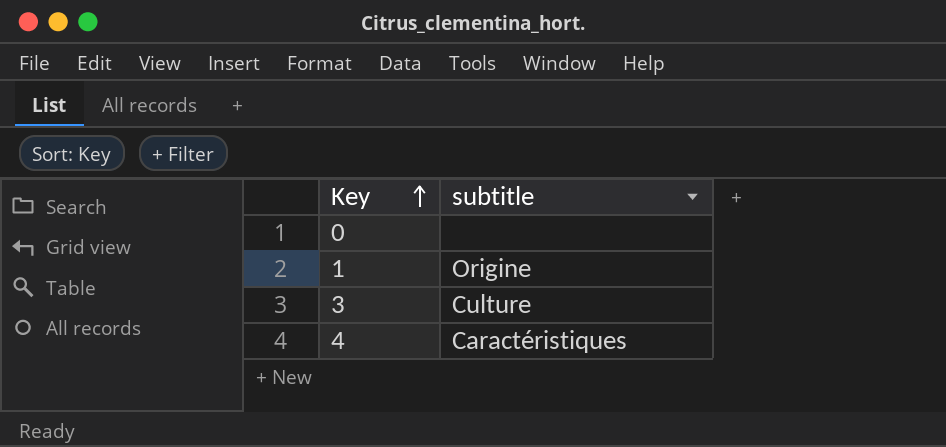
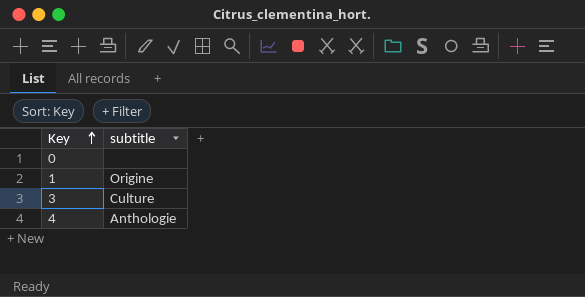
4 | subtitle: Caractéristiques -> Anthologie

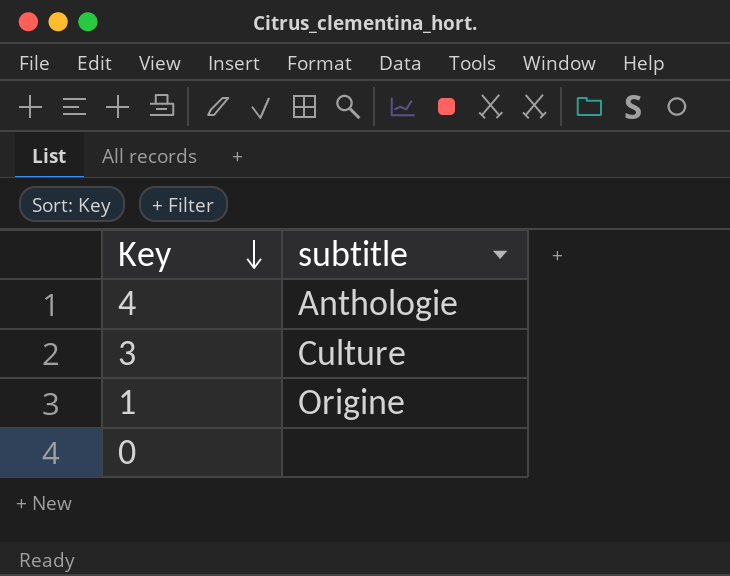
row order: Key ascending -> Key descending

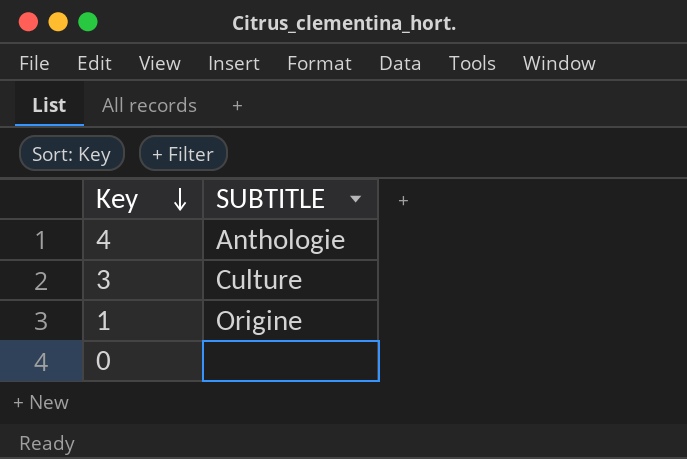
column name: subtitle -> SUBTITLE

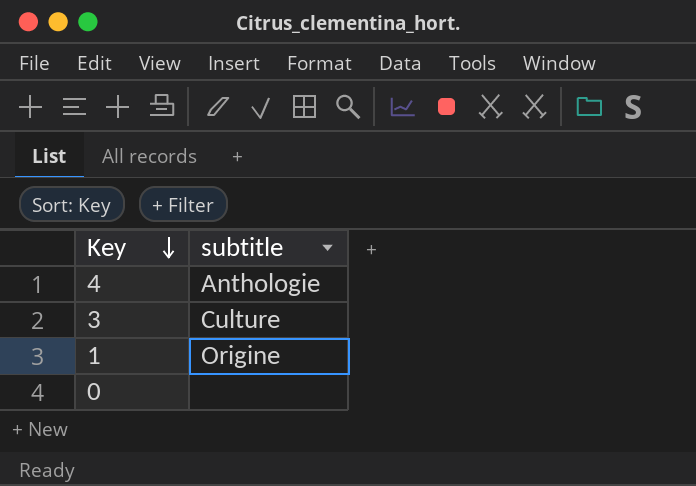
column name: SUBTITLE -> subtitle

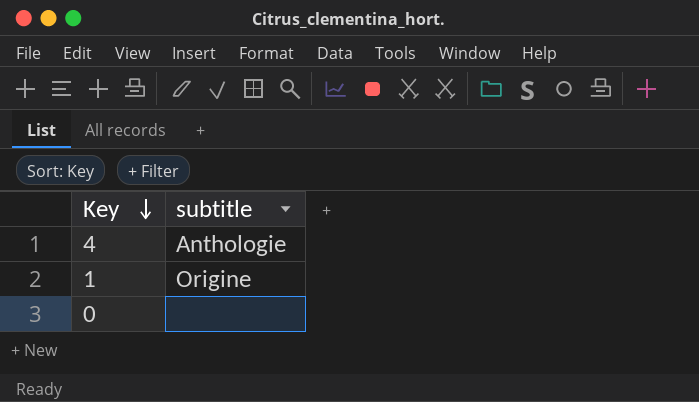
row 3: Culture -> none

